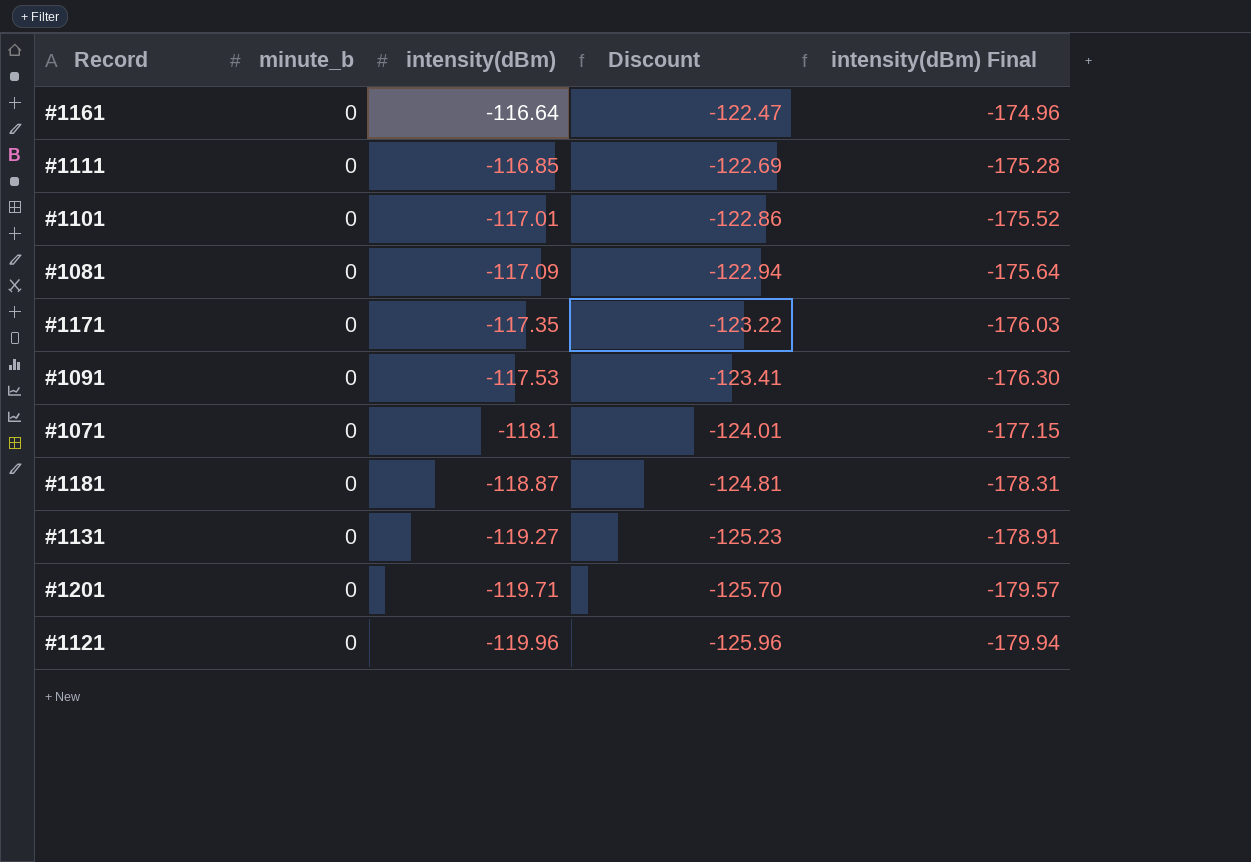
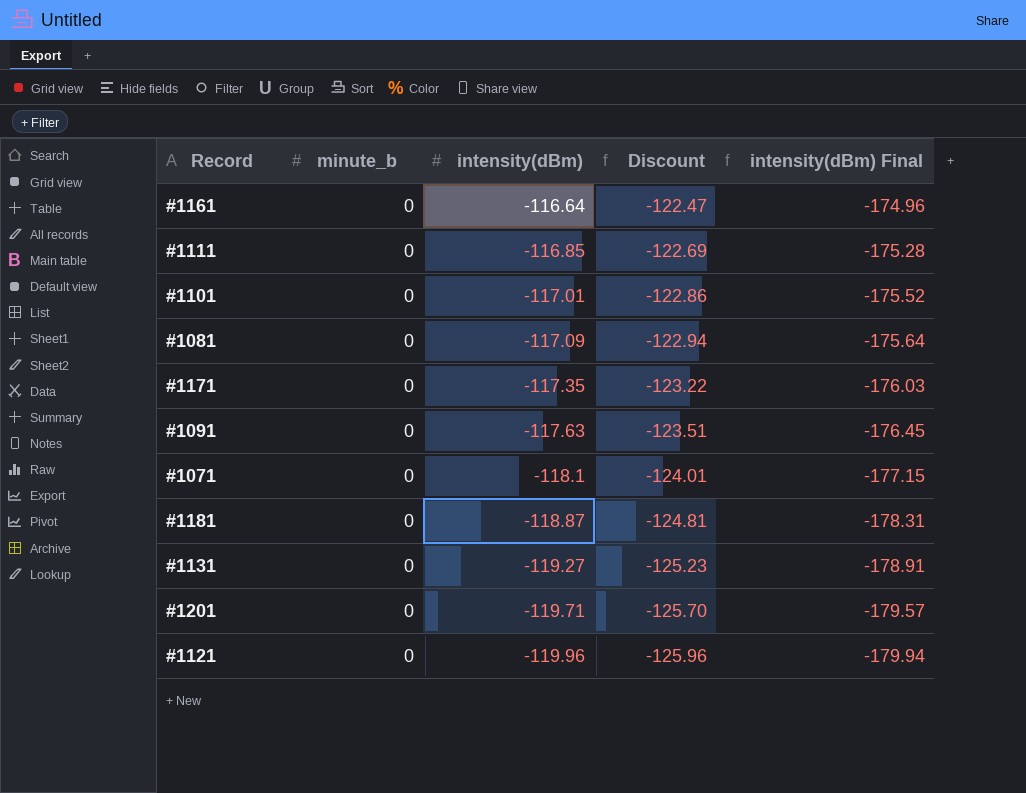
#1091 | intensity(dBm): -117.53 -> -117.63
#1091 | Discount: -123.41 -> -123.51
#1091 | intensity(dBm) Final: -176.30 -> -176.45

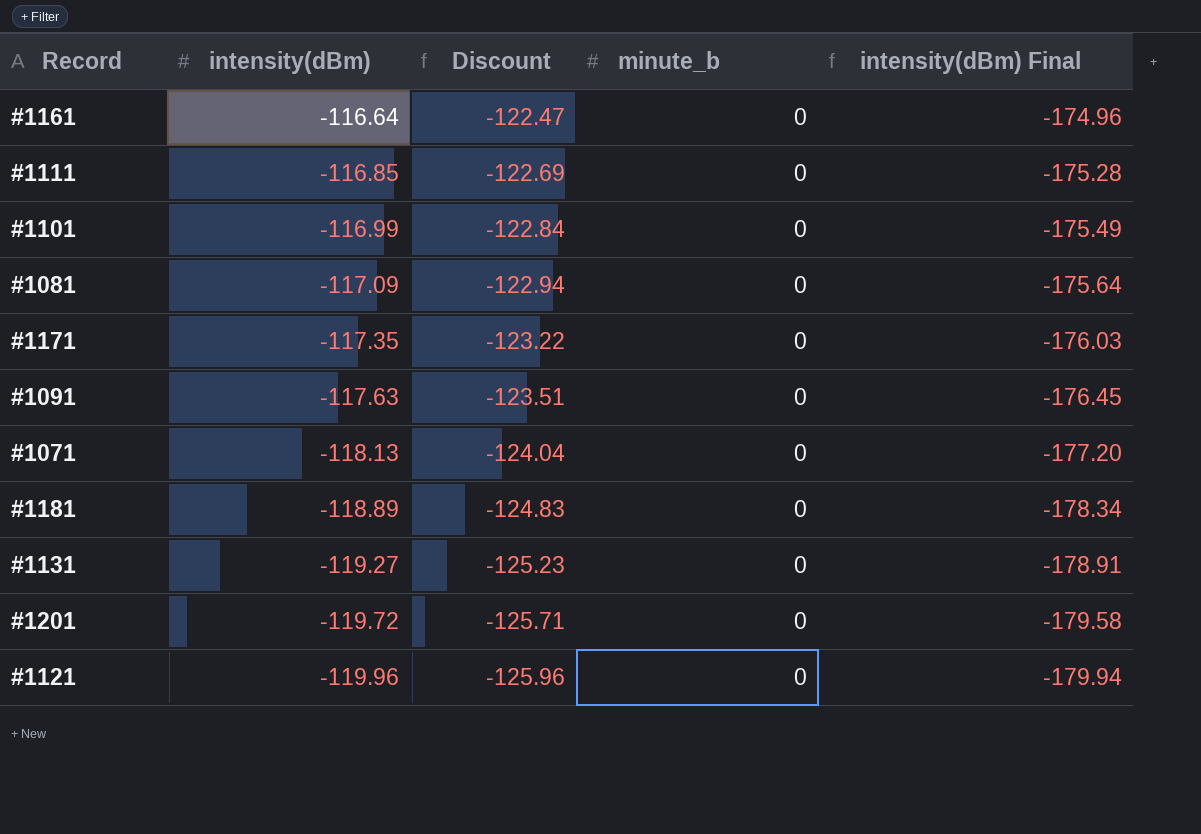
column minute_b | position: 2 -> 4
#1101 | intensity(dBm): -117.01 -> -116.99
#1101 | Discount: -122.86 -> -122.84
#1101 | intensity(dBm) Final: -175.52 -> -175.49
#1071 | intensity(dBm): -118.1 -> -118.13
#1071 | Discount: -124.01 -> -124.04
#1071 | intensity(dBm) Final: -177.15 -> -177.20
#1181 | intensity(dBm): -118.87 -> -118.89
#1181 | Discount: -124.81 -> -124.83
#1181 | intensity(dBm) Final: -178.31 -> -178.34
#1201 | intensity(dBm): -119.71 -> -119.72
#1201 | Discount: -125.70 -> -125.71
#1201 | intensity(dBm) Final: -179.57 -> -179.58

